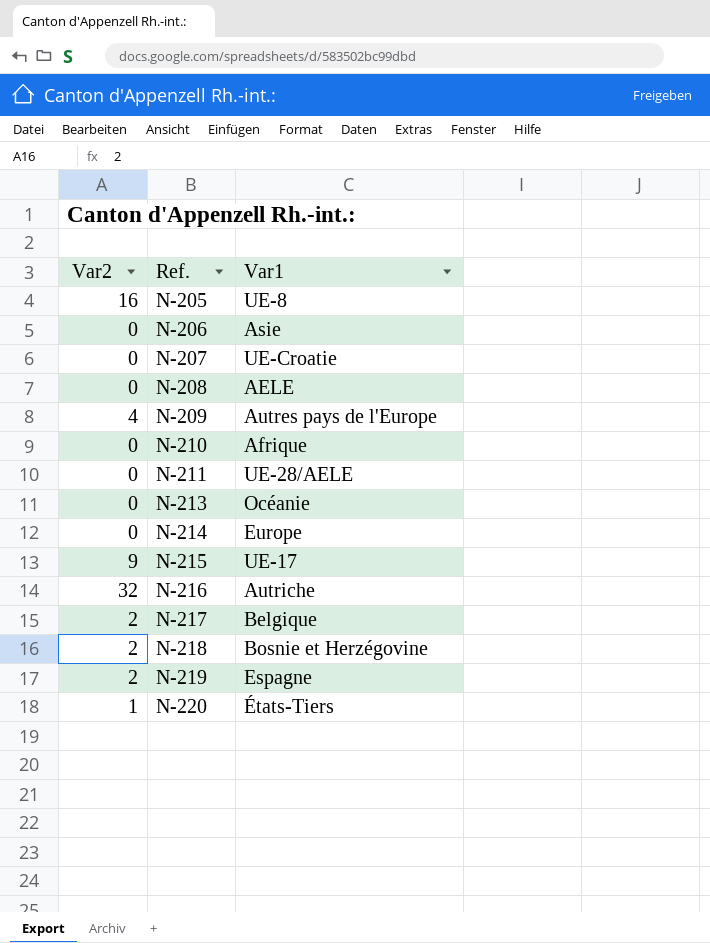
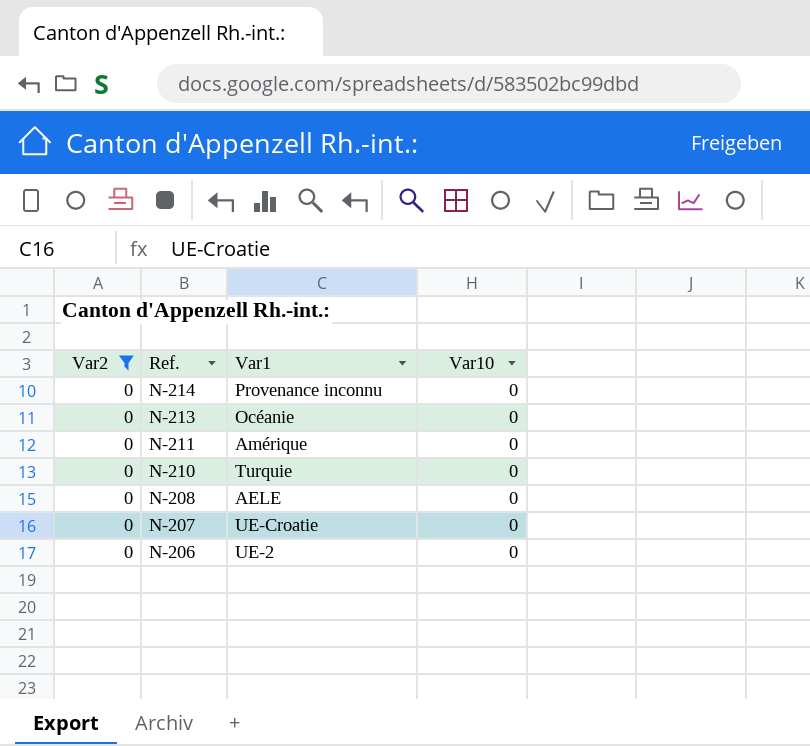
filter: none -> Var2 = 0
row order: Ref. ascending -> Ref. descending
column Var10 | position: none -> 4
N-214 | Var1: Europe -> Provenance inconnu
N-211 | Var1: UE-28/AELE -> Amérique
N-210 | Var1: Afrique -> Turquie
N-206 | Var1: Asie -> UE-2

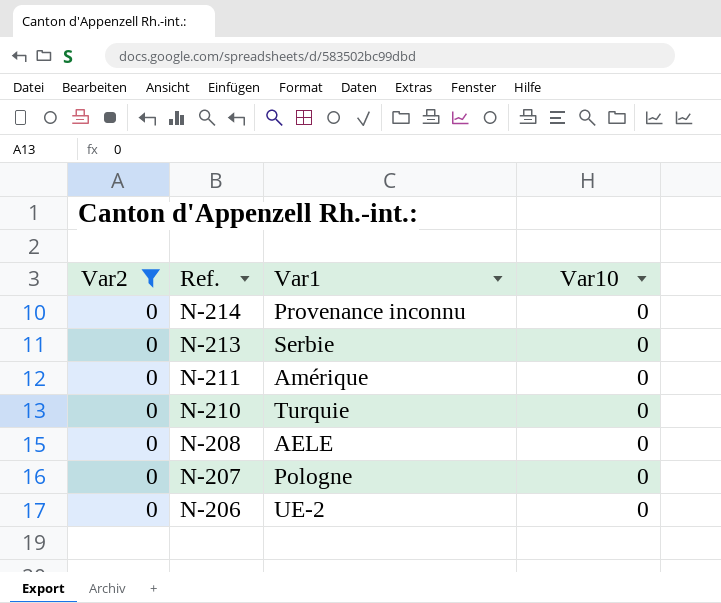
N-213 | Var1: Océanie -> Serbie
N-207 | Var1: UE-Croatie -> Pologne

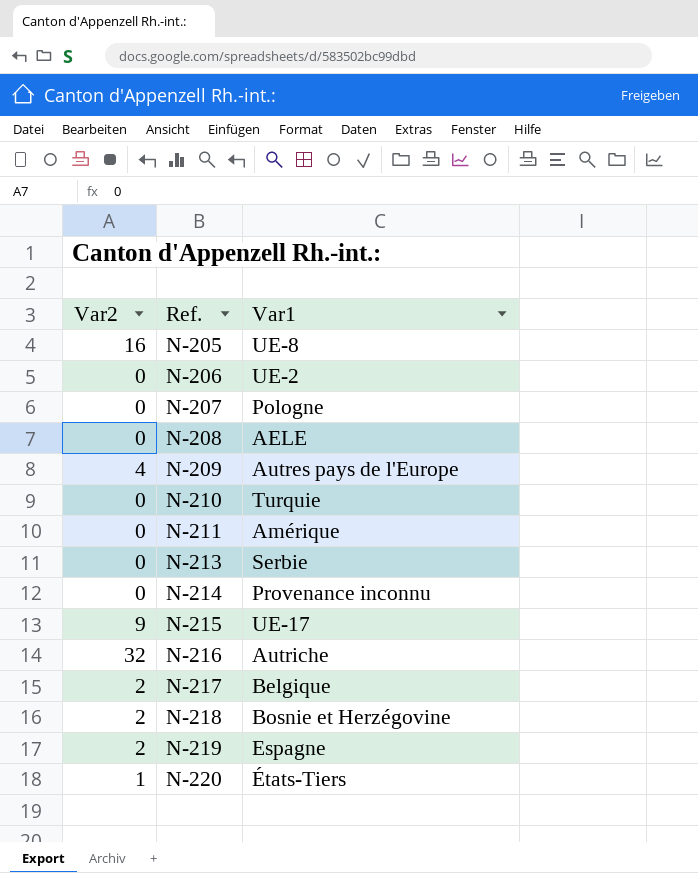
filter: Var2 = 0 -> none
row order: Ref. descending -> Ref. ascending
column Var10 | position: 4 -> none

